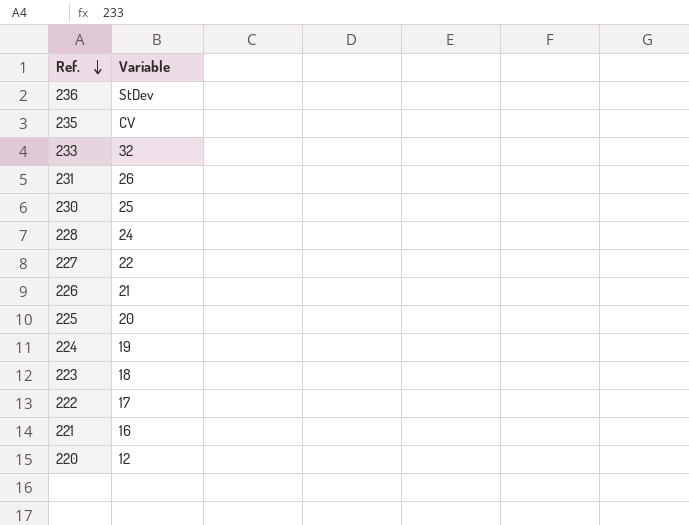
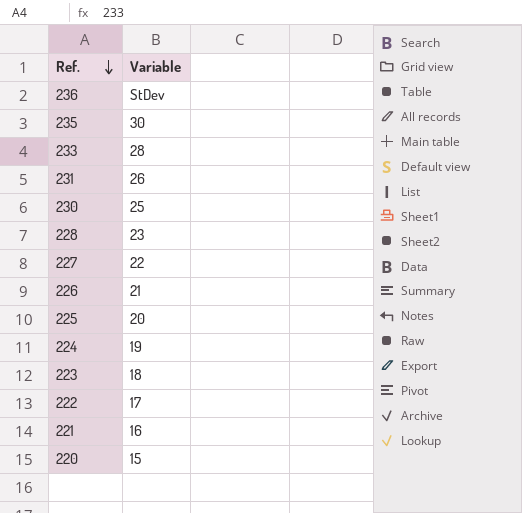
235 | Variable: CV -> 30
233 | Variable: 32 -> 28
228 | Variable: 24 -> 23
220 | Variable: 12 -> 15

